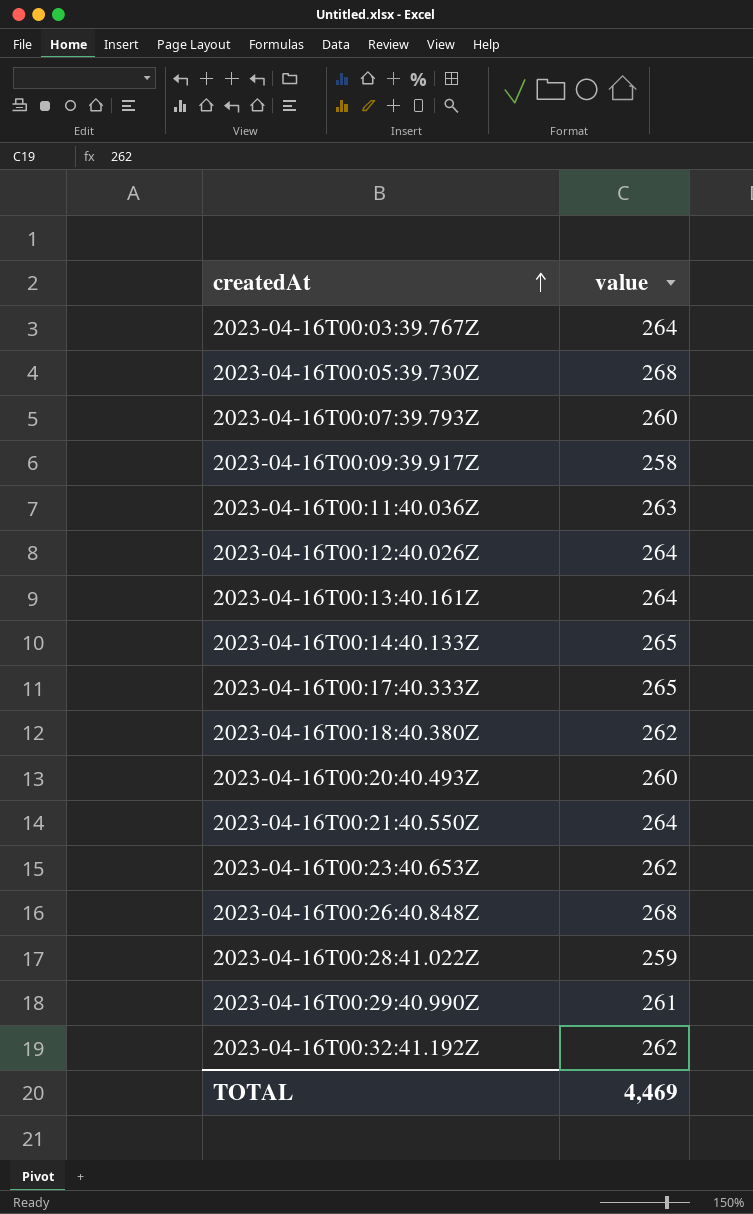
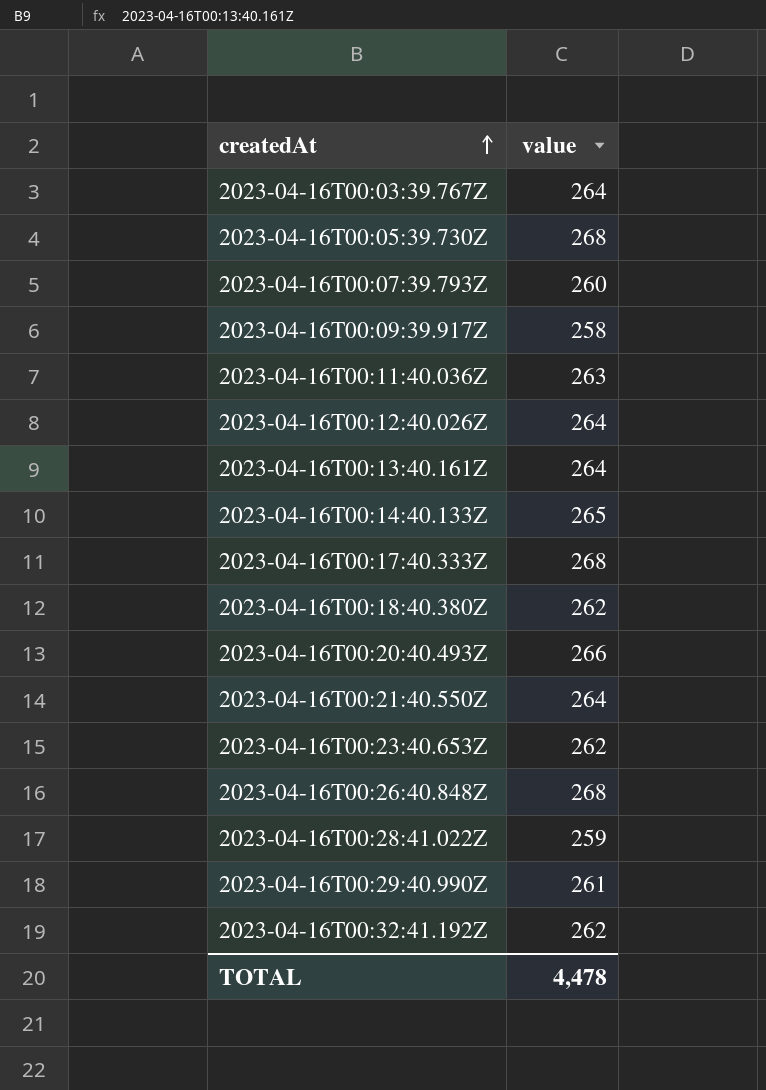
2023-04-16T00:17:40.333Z | value: 265 -> 268
2023-04-16T00:20:40.493Z | value: 260 -> 266
TOTAL | value: 4,469 -> 4,478

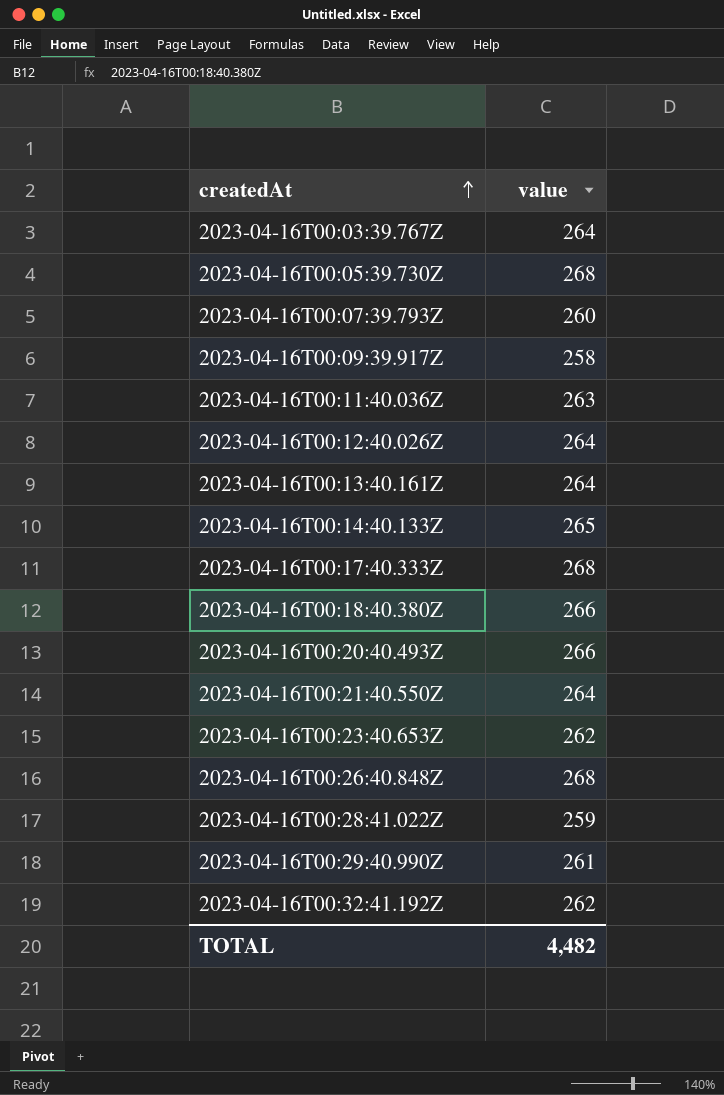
2023-04-16T00:18:40.380Z | value: 262 -> 266
TOTAL | value: 4,478 -> 4,482

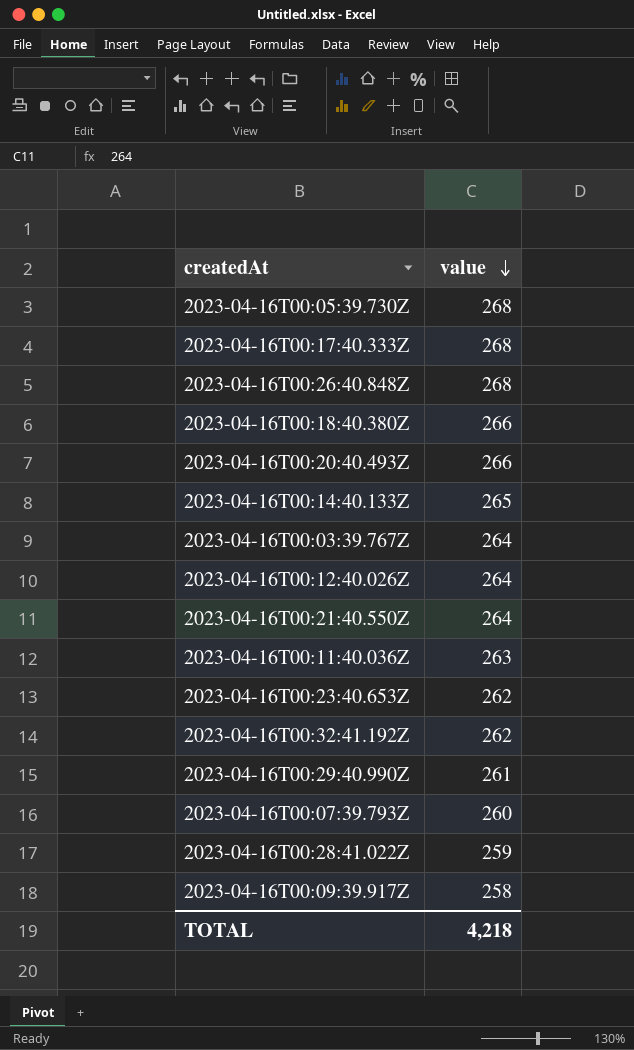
row order: createdAt ascending -> value descending
row 2023-04-16T00:13:40.161Z: 264 -> none
TOTAL | value: 4,482 -> 4,218

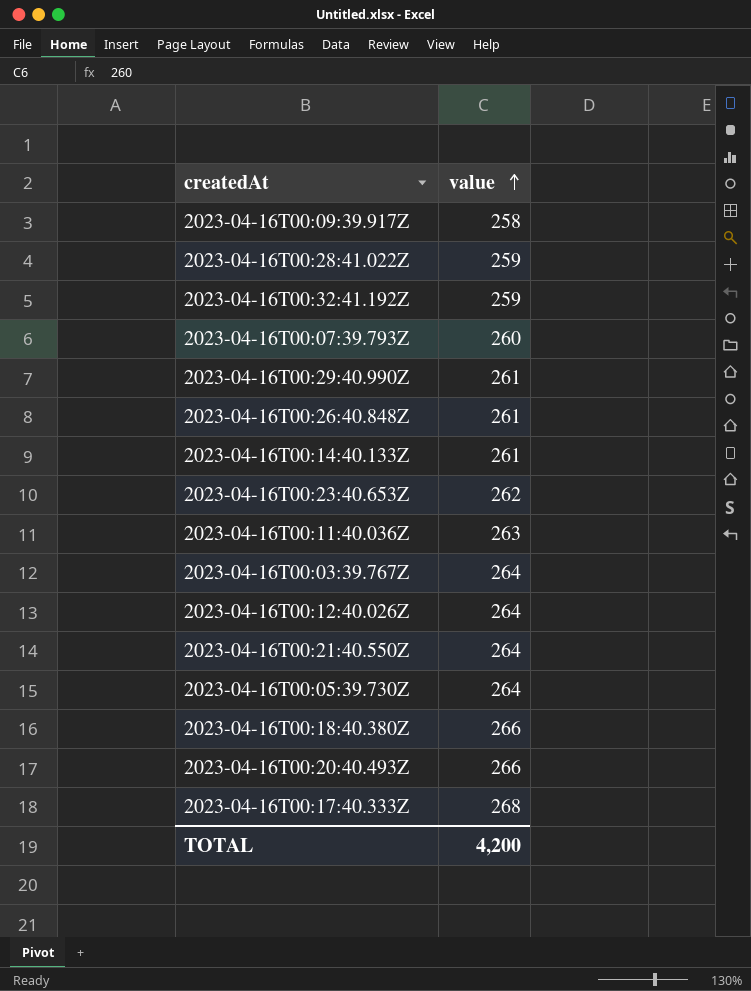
row order: value descending -> value ascending
2023-04-16T00:32:41.192Z | value: 262 -> 259
2023-04-16T00:26:40.848Z | value: 268 -> 261
2023-04-16T00:14:40.133Z | value: 265 -> 261
2023-04-16T00:05:39.730Z | value: 268 -> 264
TOTAL | value: 4,218 -> 4,200

